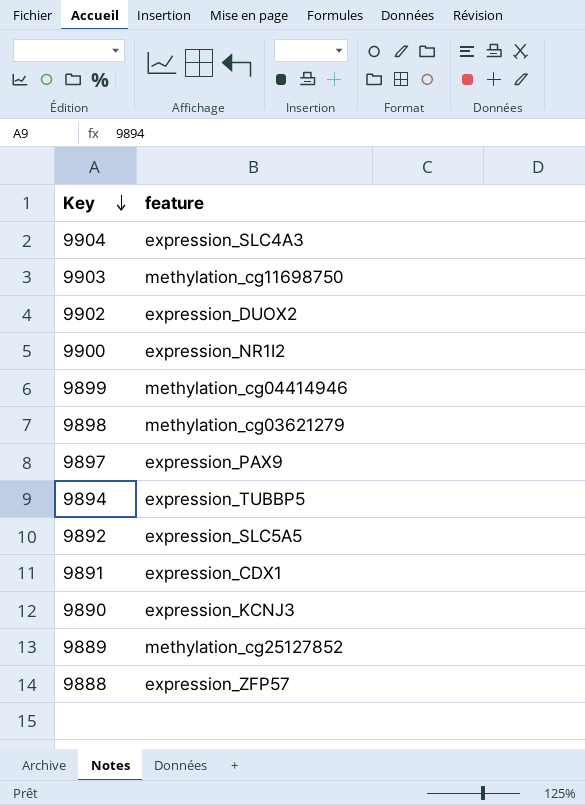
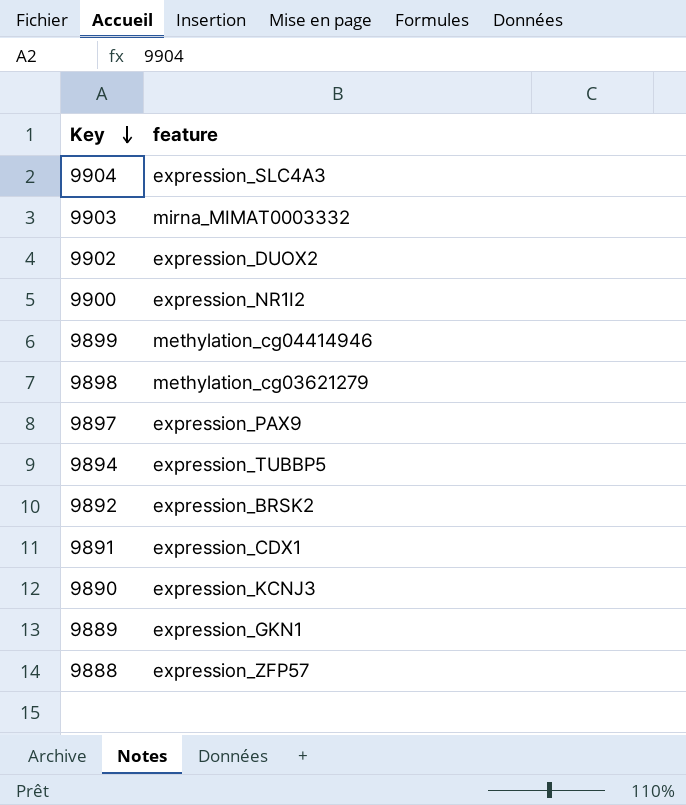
9903 | feature: methylation_cg11698750 -> mirna_MIMAT0003332
9892 | feature: expression_SLC5A5 -> expression_BRSK2
9889 | feature: methylation_cg25127852 -> expression_GKN1

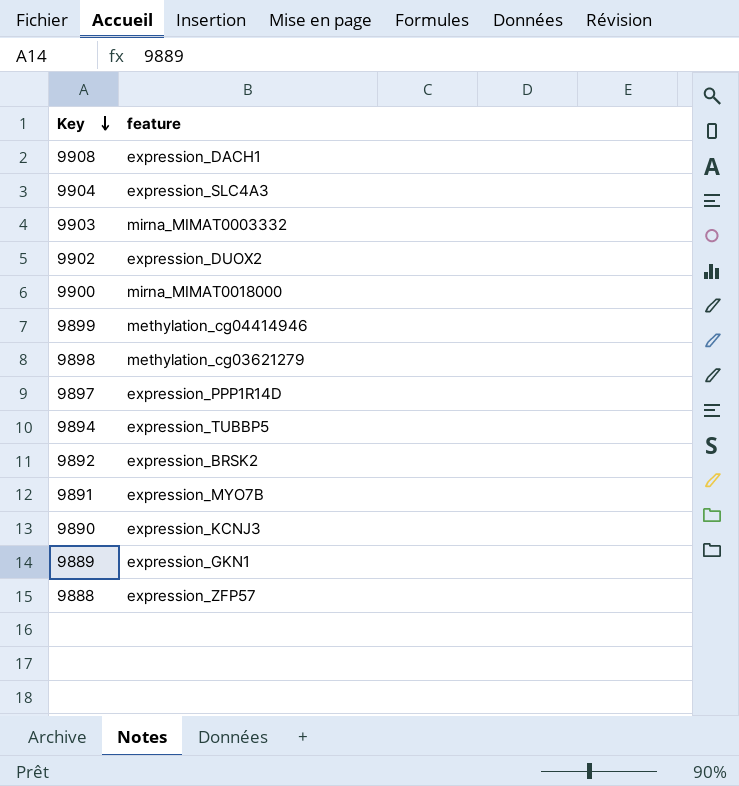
row 9908: none -> expression_DACH1
9900 | feature: expression_NR1I2 -> mirna_MIMAT0018000
9897 | feature: expression_PAX9 -> expression_PPP1R14D
9891 | feature: expression_CDX1 -> expression_MYO7B

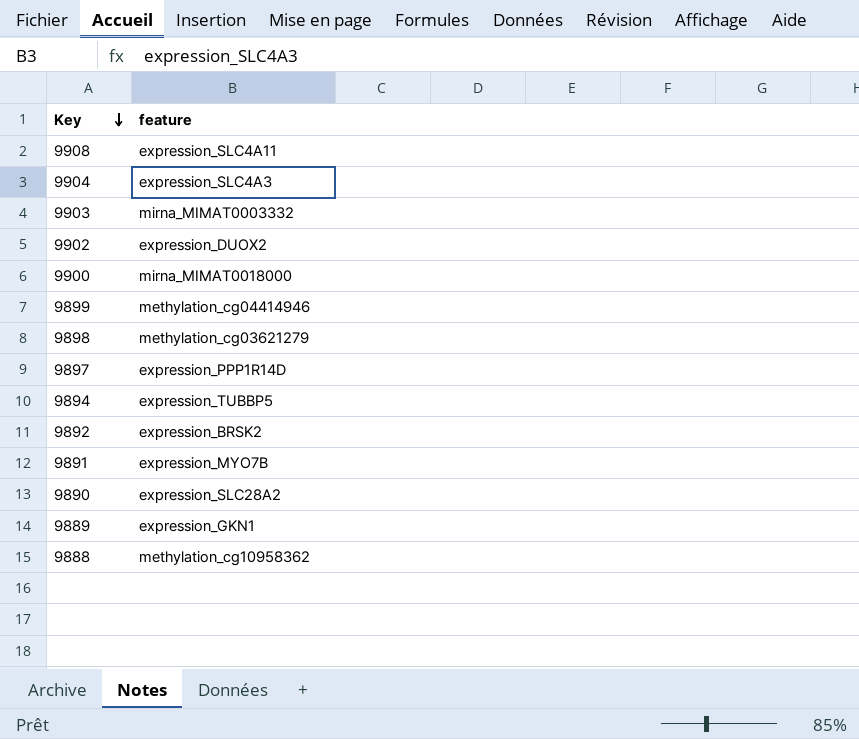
9908 | feature: expression_DACH1 -> expression_SLC4A11
9890 | feature: expression_KCNJ3 -> expression_SLC28A2
9888 | feature: expression_ZFP57 -> methylation_cg10958362

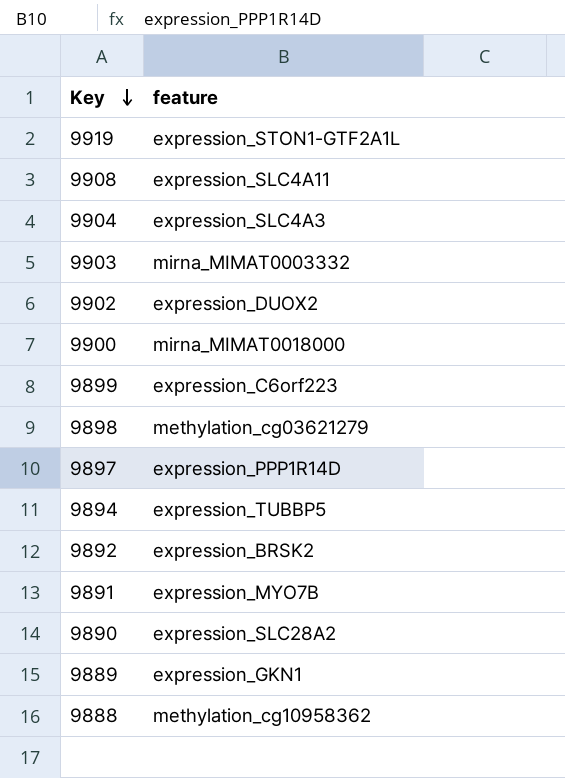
row 9919: none -> expression_STON1-GTF2A1L
9899 | feature: methylation_cg04414946 -> expression_C6orf223

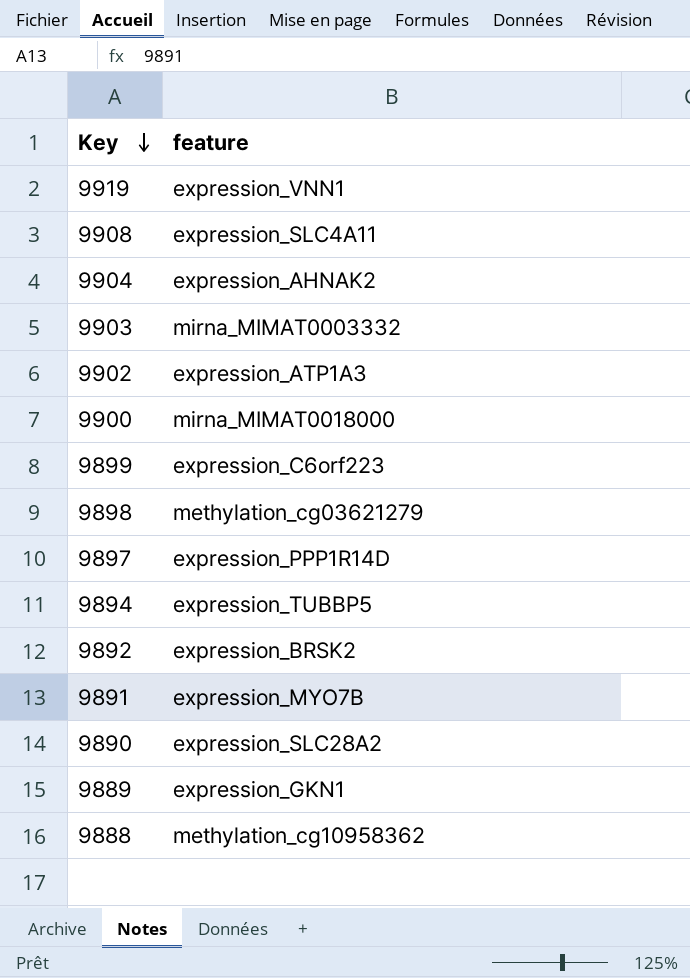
9919 | feature: expression_STON1-GTF2A1L -> expression_VNN1
9904 | feature: expression_SLC4A3 -> expression_AHNAK2
9902 | feature: expression_DUOX2 -> expression_ATP1A3

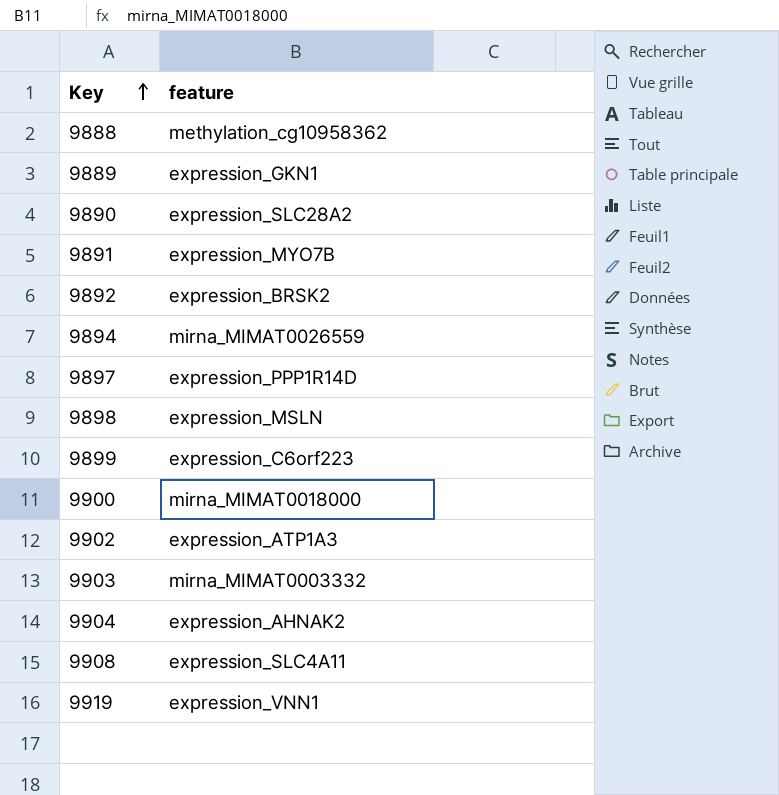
row order: Key descending -> Key ascending
9894 | feature: expression_TUBBP5 -> mirna_MIMAT0026559
9898 | feature: methylation_cg03621279 -> expression_MSLN

